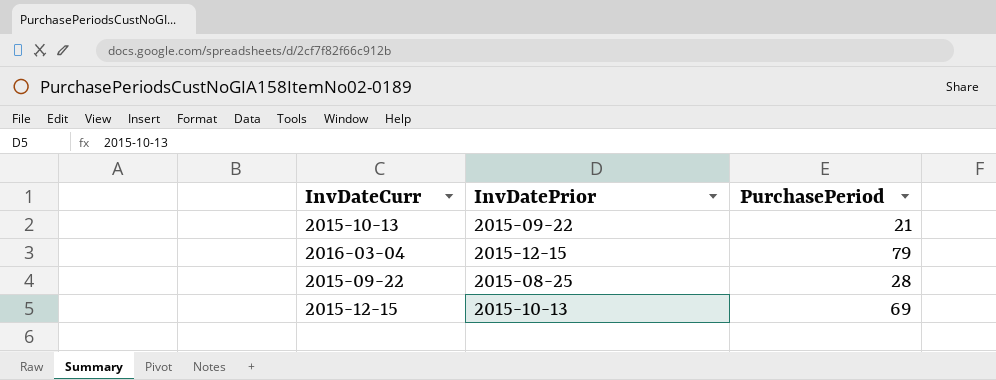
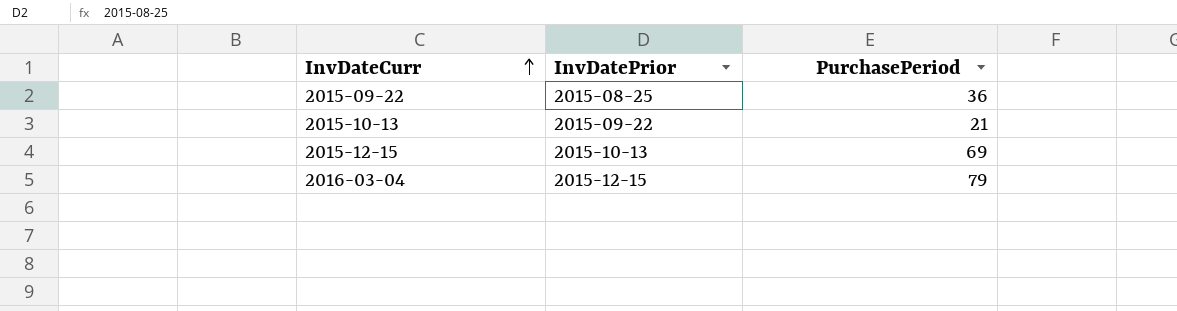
row order: none -> InvDateCurr ascending
2015-09-22 | PurchasePeriod: 28 -> 36

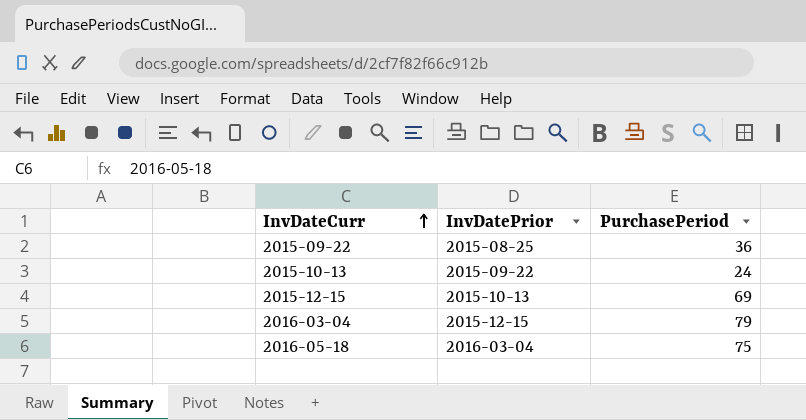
2015-10-13 | PurchasePeriod: 21 -> 24
row 2016-05-18: none -> 2016-03-04 | 75

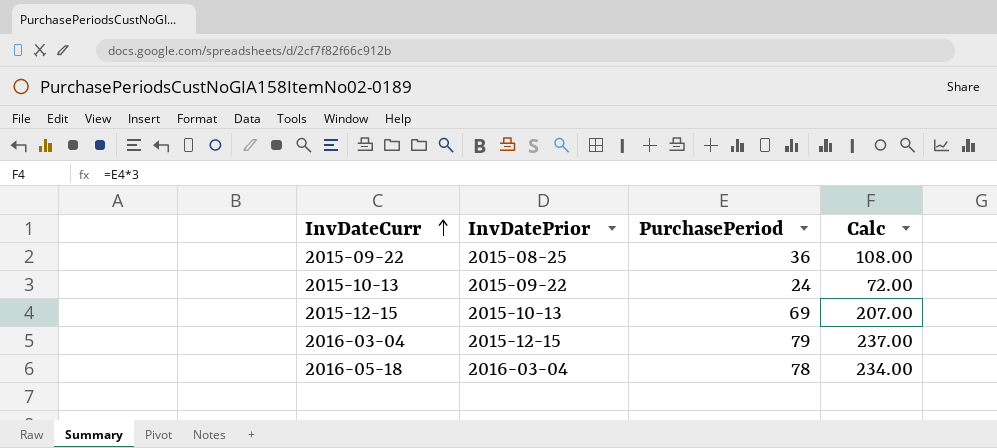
column Calc | formula: none -> [PurchasePeriod] * 3
2016-05-18 | PurchasePeriod: 75 -> 78

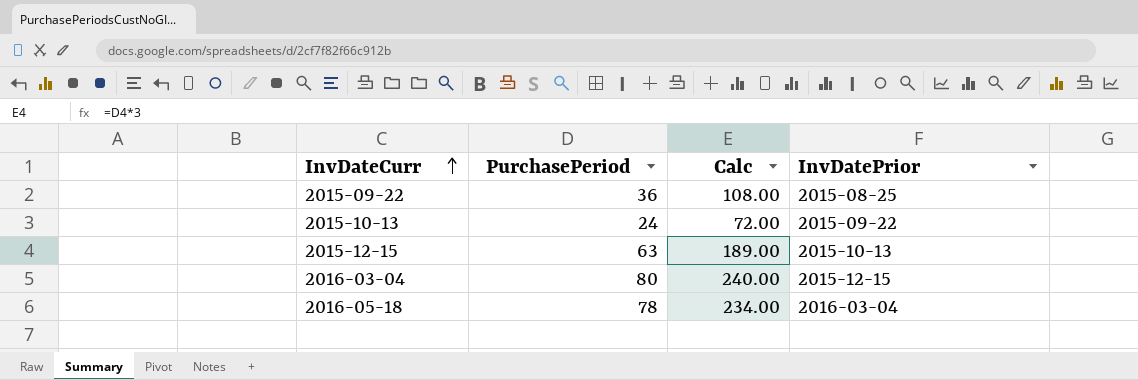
column InvDatePrior | position: 2 -> 4
2015-12-15 | PurchasePeriod: 69 -> 63
2015-12-15 | Calc: 207.00 -> 189.00
2016-03-04 | PurchasePeriod: 79 -> 80
2016-03-04 | Calc: 237.00 -> 240.00

